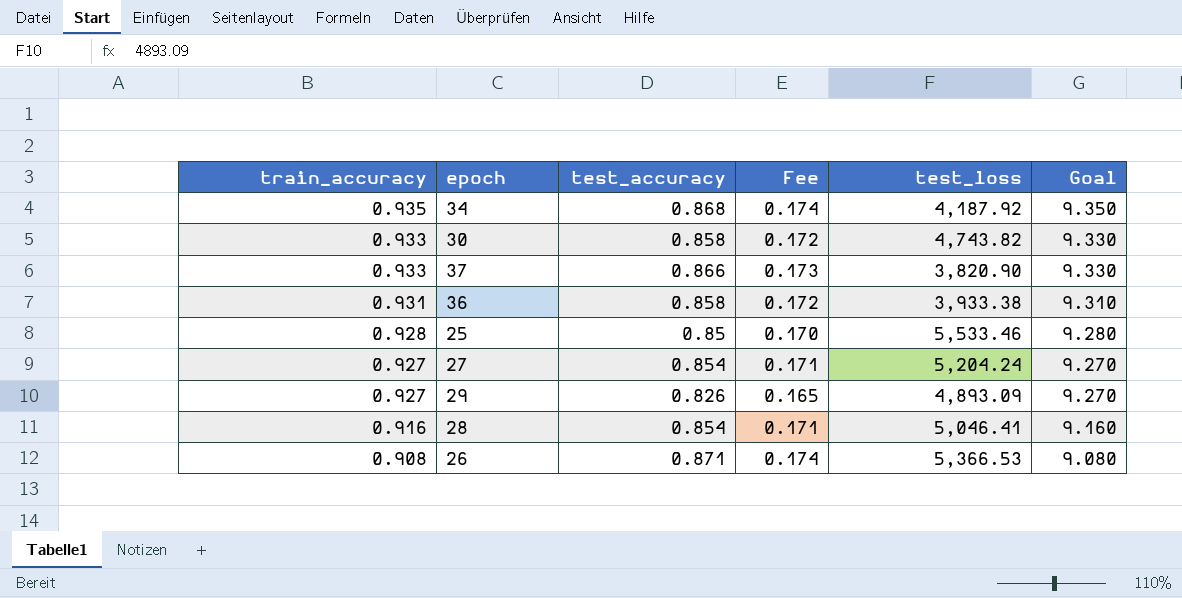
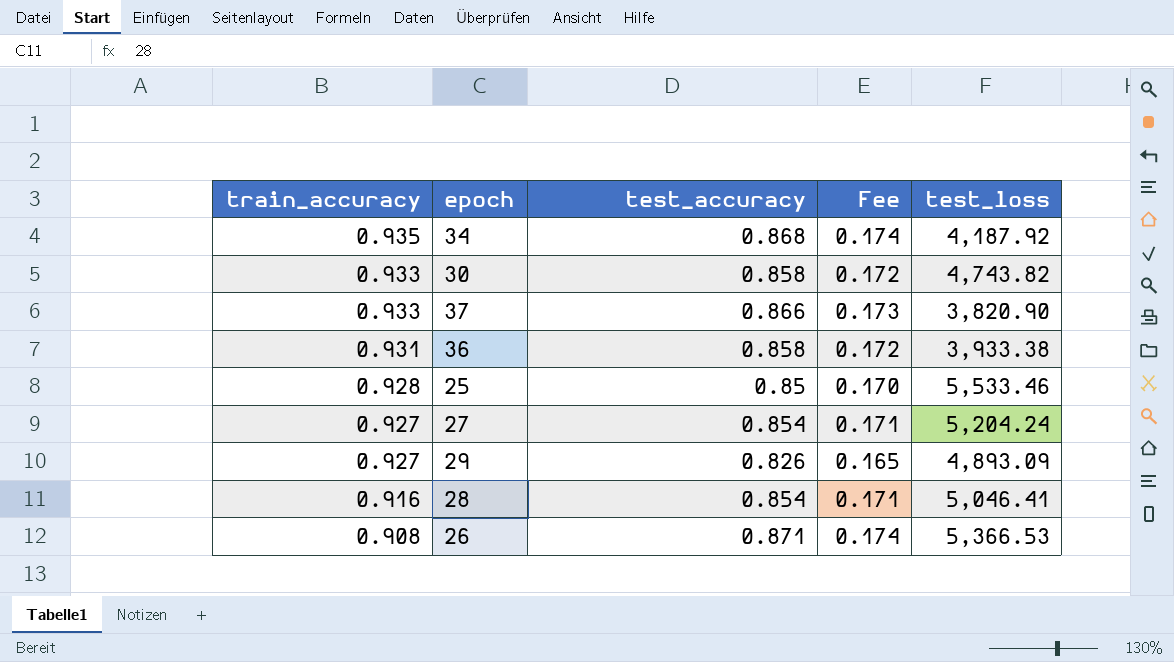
column Goal | formula: [train_accuracy] * 10 -> none

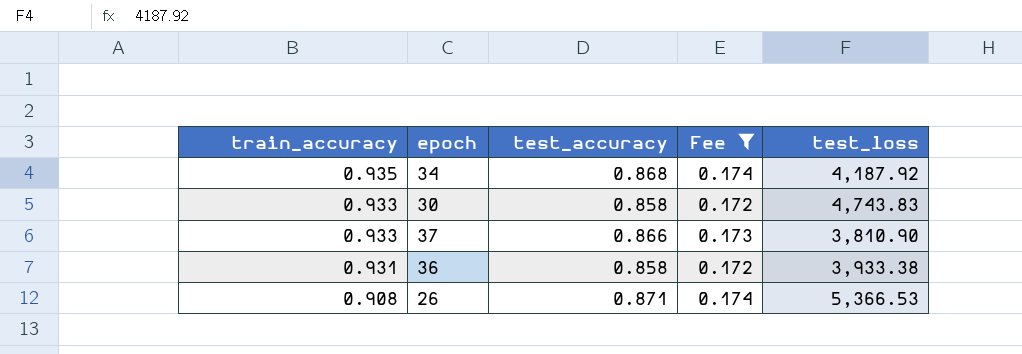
filter: none -> Fee >= 0.172
30 | test_loss: 4,743.82 -> 4,743.83
37 | test_loss: 3,820.90 -> 3,810.90

